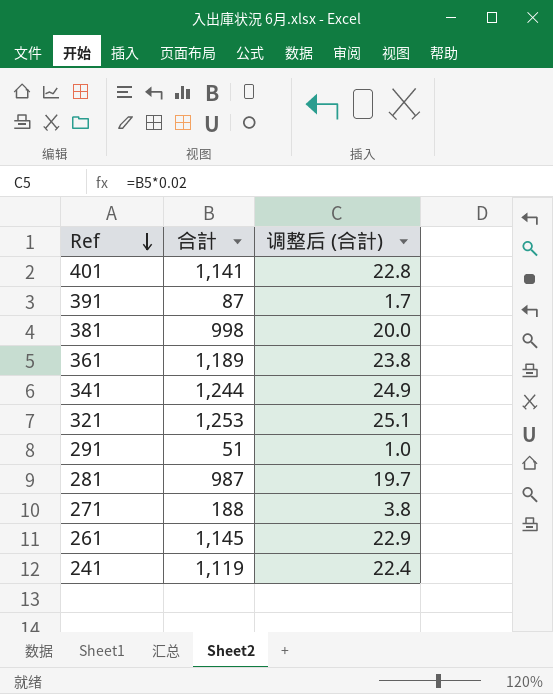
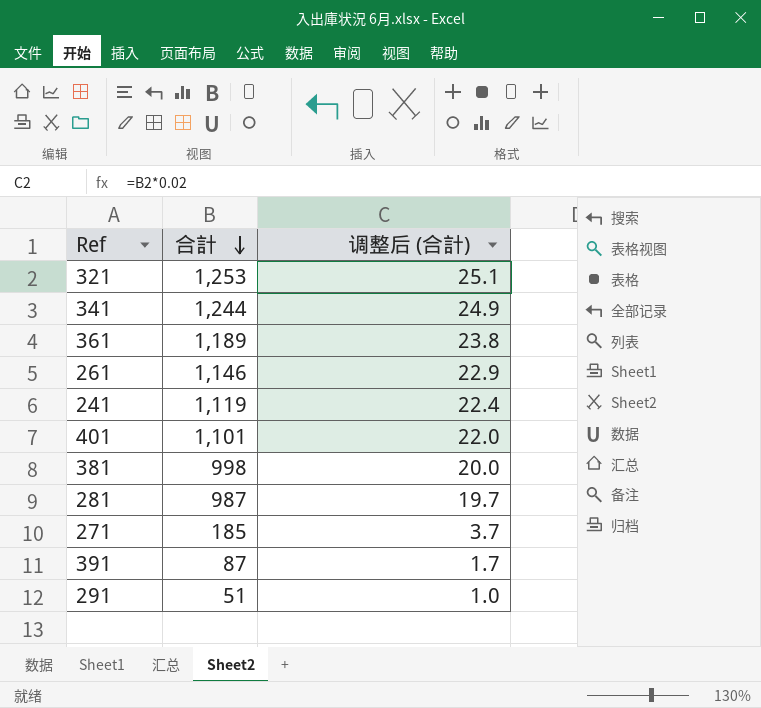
row order: Ref descending -> 合計 descending
261 | 合計: 1,145 -> 1,146
401 | 合計: 1,141 -> 1,101
401 | 调整后 (合計): 22.8 -> 22.0
271 | 合計: 188 -> 185
271 | 调整后 (合計): 3.8 -> 3.7

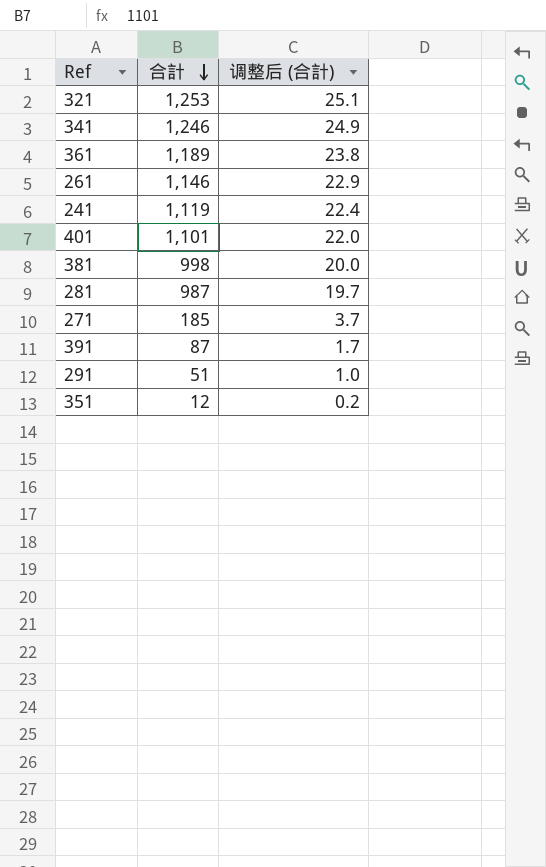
341 | 合計: 1,244 -> 1,246
row 351: none -> 12 | 0.2

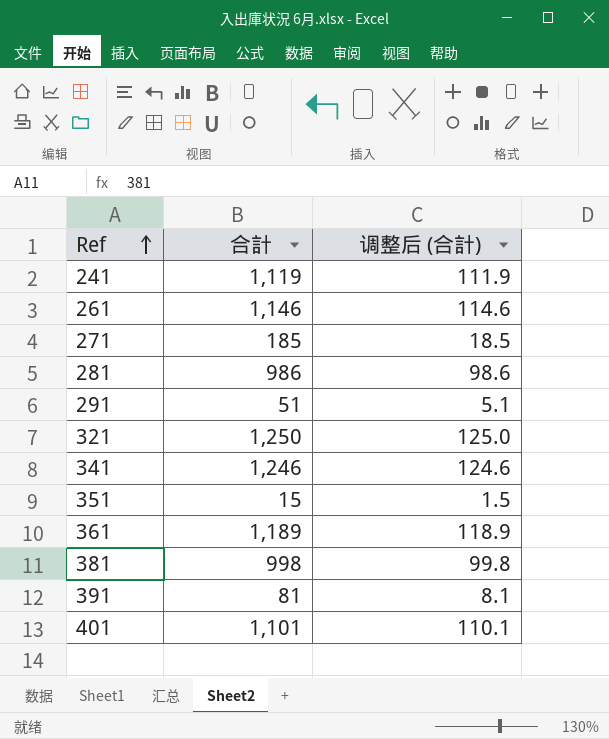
row order: 合計 descending -> Ref ascending
column 调整后 (合計) | formula: [合計] * 0.02 -> [合計] * 0.1
281 | 合計: 987 -> 986
321 | 合計: 1,253 -> 1,250
351 | 合計: 12 -> 15
391 | 合計: 87 -> 81

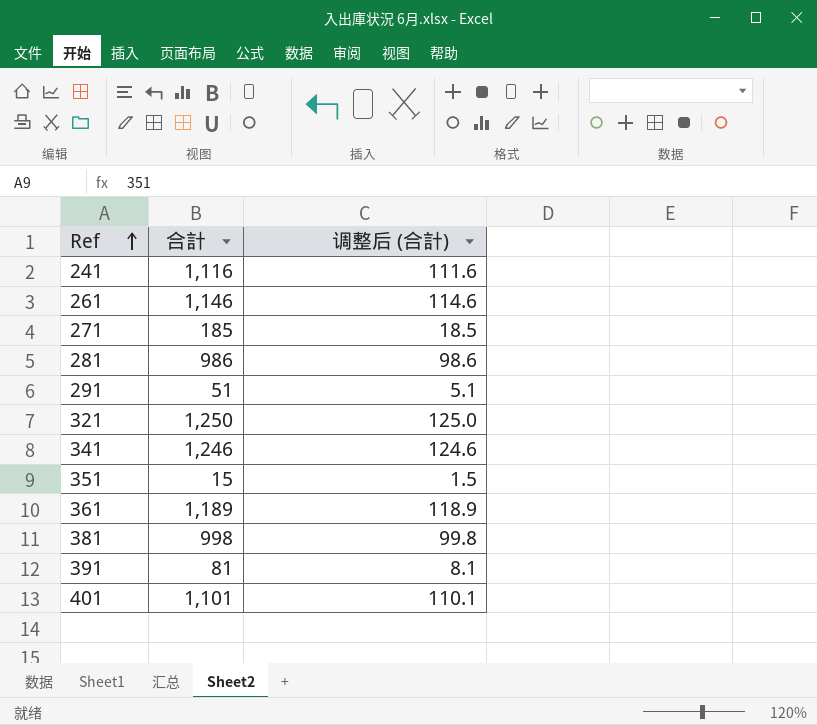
241 | 合計: 1,119 -> 1,116
241 | 调整后 (合計): 111.9 -> 111.6

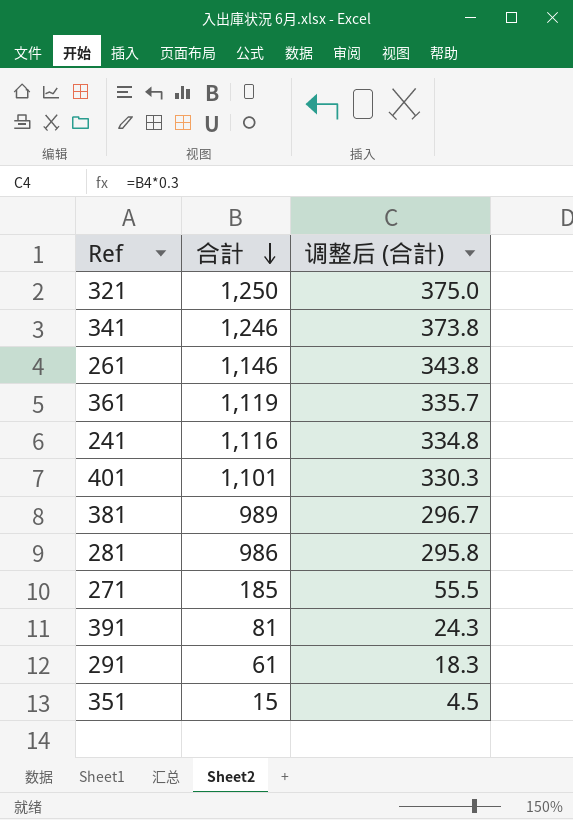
row order: Ref ascending -> 合計 descending
column 调整后 (合計) | formula: [合計] * 0.1 -> [合計] * 0.3
361 | 合計: 1,189 -> 1,119
381 | 合計: 998 -> 989
291 | 合計: 51 -> 61

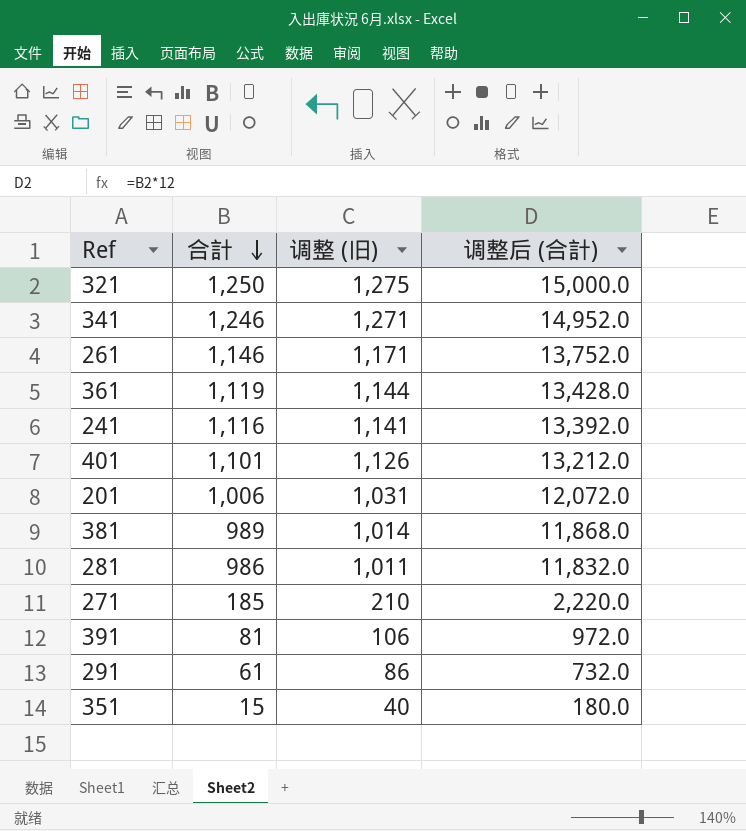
column 调整 (旧) | formula: none -> [合計] + 25
column 调整后 (合計) | formula: [合計] * 0.3 -> [合計] * 12
row 201: none -> 1,006 | 1,031 | 12,072.0

